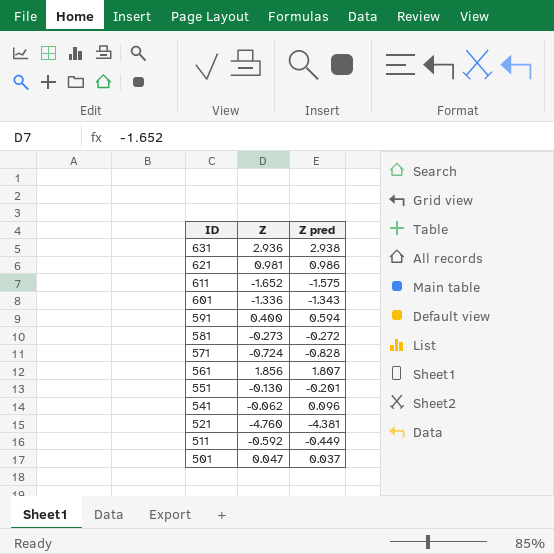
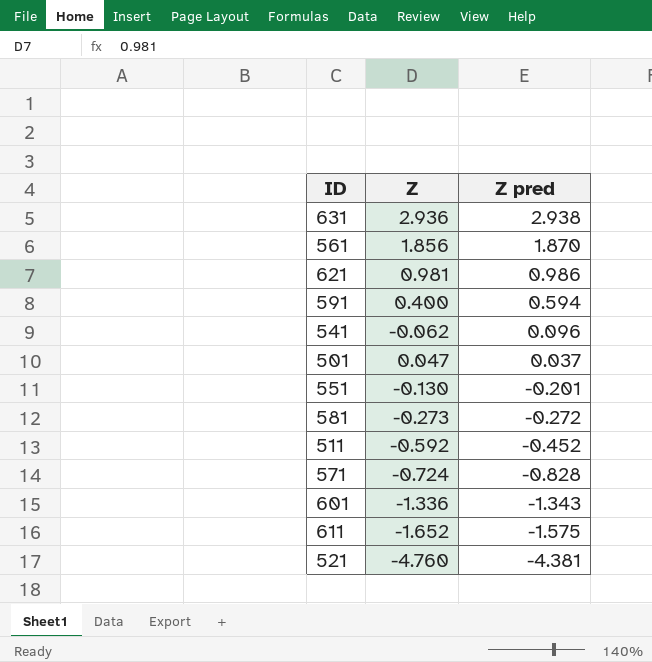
row order: ID descending -> Z pred descending
561 | Z pred: 1.807 -> 1.870
511 | Z pred: -0.449 -> -0.452

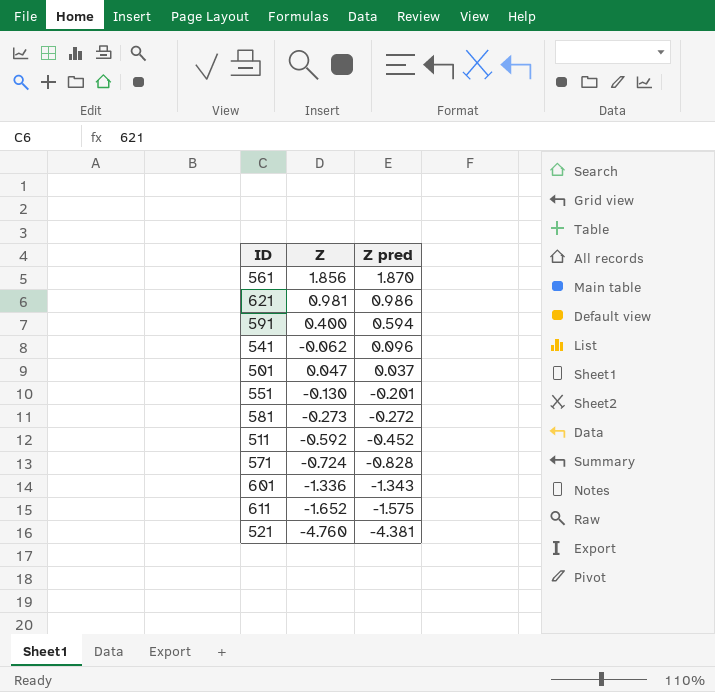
row 631: 2.936 | 2.938 -> none

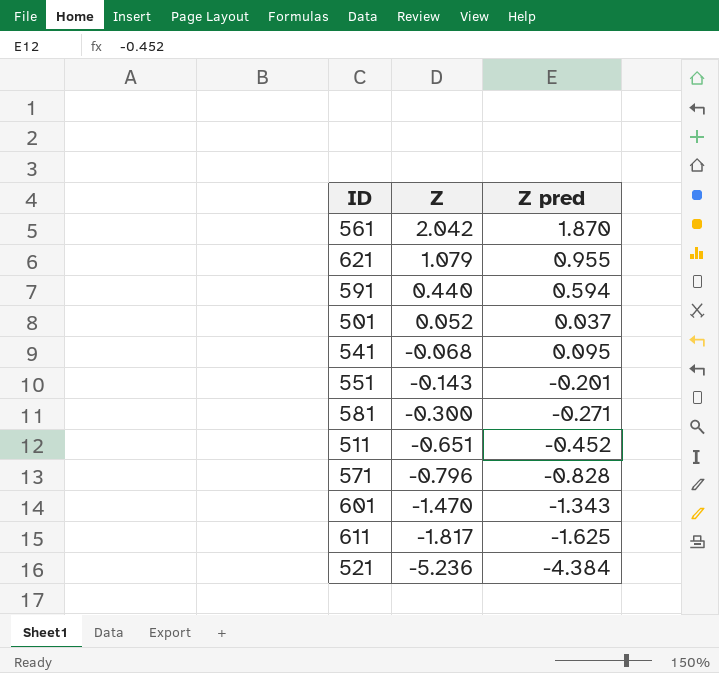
row order: Z pred descending -> Z descending
561 | Z: 1.856 -> 2.042
621 | Z: 0.981 -> 1.079
621 | Z pred: 0.986 -> 0.955
591 | Z: 0.400 -> 0.440
501 | Z: 0.047 -> 0.052
541 | Z: -0.062 -> -0.068
541 | Z pred: 0.096 -> 0.095
551 | Z: -0.130 -> -0.143
581 | Z: -0.273 -> -0.300
581 | Z pred: -0.272 -> -0.271
511 | Z: -0.592 -> -0.651
571 | Z: -0.724 -> -0.796
601 | Z: -1.336 -> -1.470
611 | Z: -1.652 -> -1.817
611 | Z pred: -1.575 -> -1.625
521 | Z: -4.760 -> -5.236
521 | Z pred: -4.381 -> -4.384

